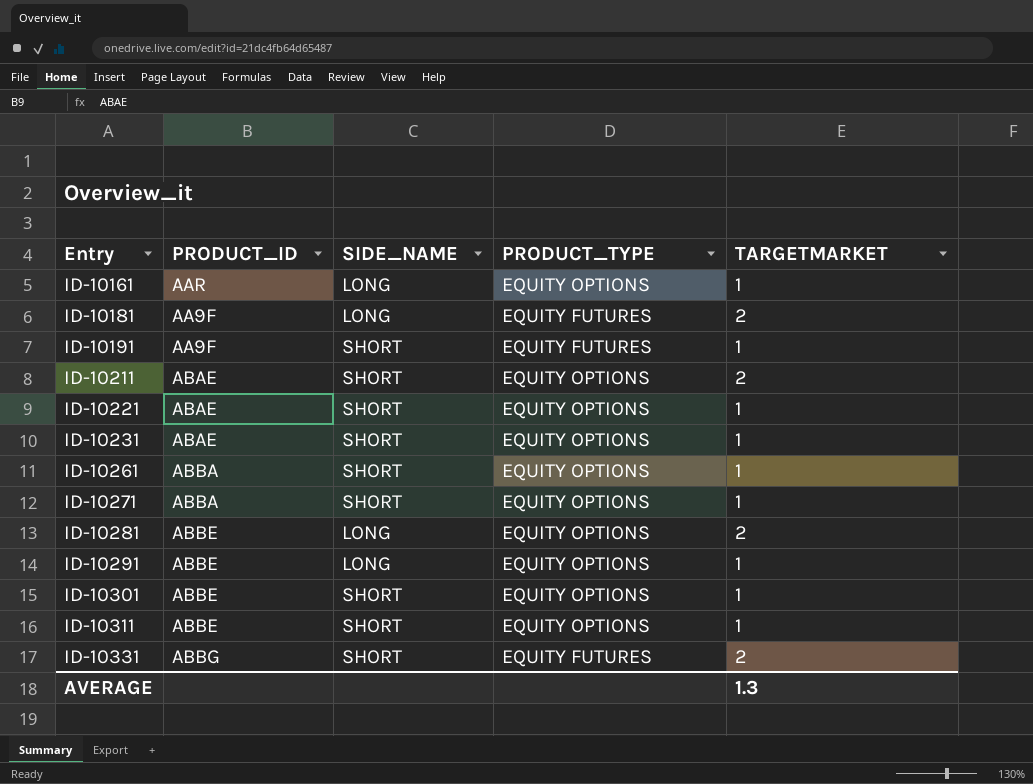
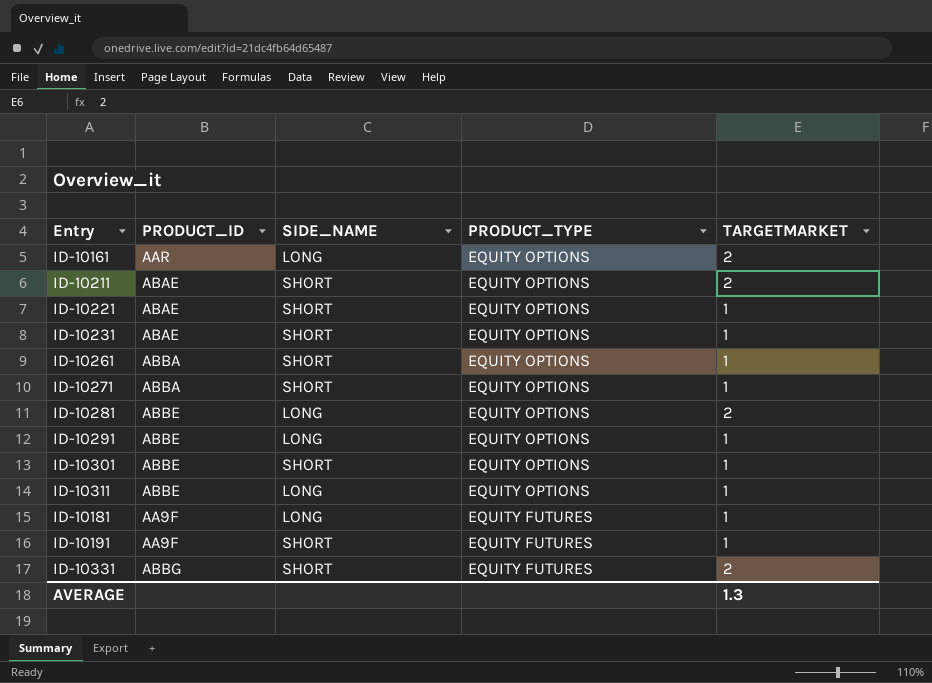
row order: Entry ascending -> PRODUCT_TYPE descending
ID-10161 | TARGETMARKET: 1 -> 2
ID-10311 | SIDE_NAME: SHORT -> LONG
ID-10181 | TARGETMARKET: 2 -> 1

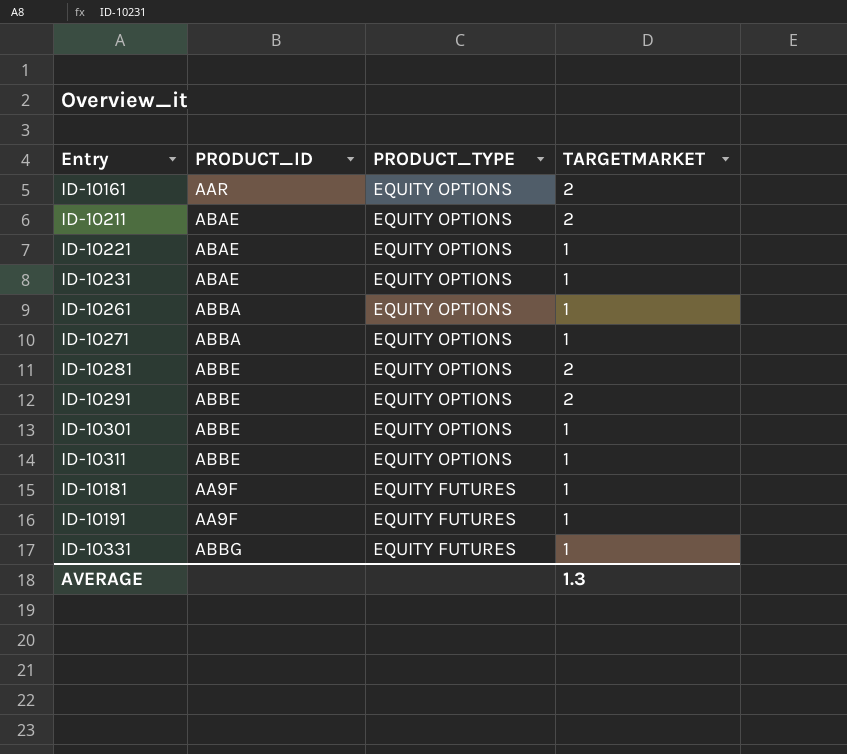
column SIDE_NAME | position: 3 -> none
ID-10291 | TARGETMARKET: 1 -> 2
ID-10331 | TARGETMARKET: 2 -> 1

